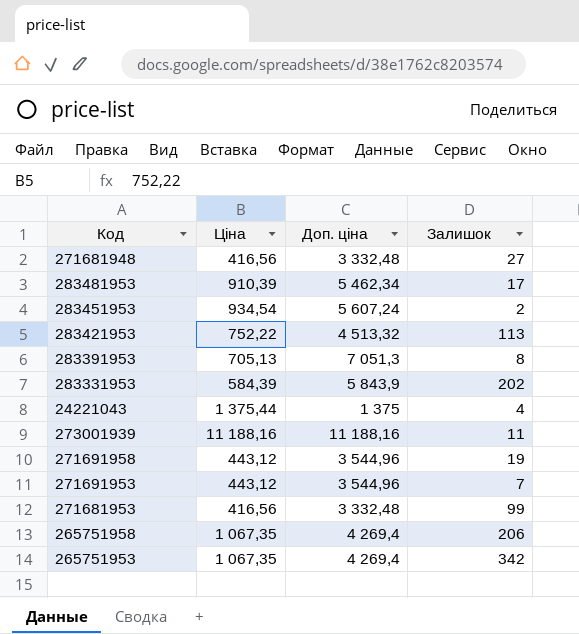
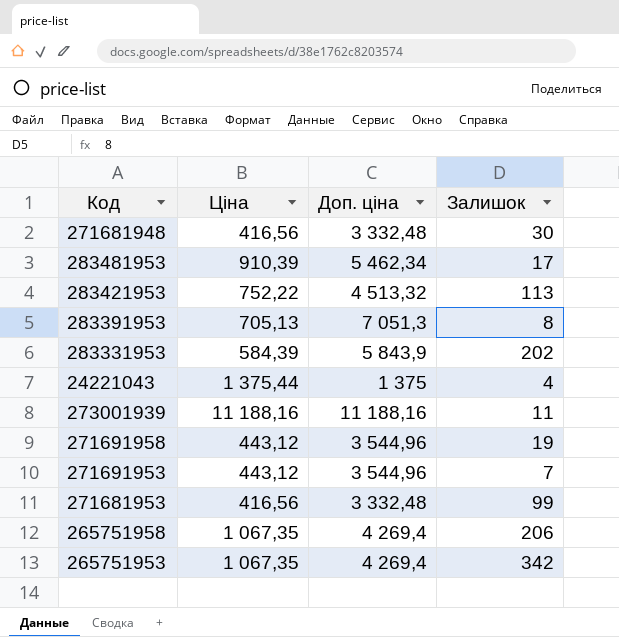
row 283451953: 934,54 | 5 607,24 | 2 -> none
271681948 | Залишок: 27 -> 30

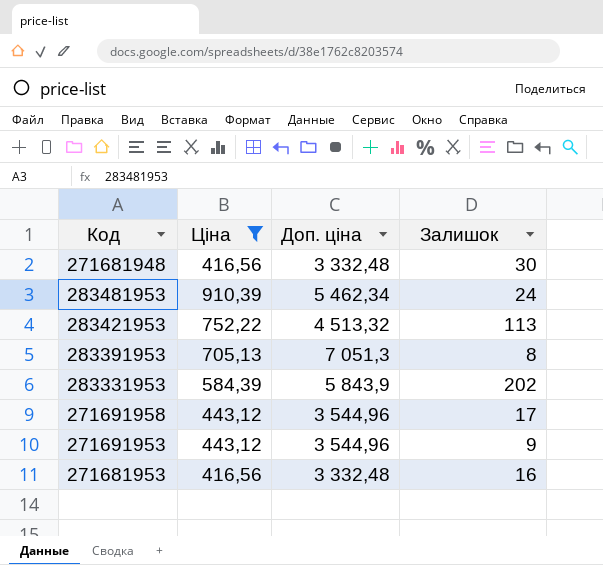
filter: none -> Ціна <= 910,39
283481953 | Залишок: 17 -> 24
271691958 | Залишок: 19 -> 17
271691953 | Залишок: 7 -> 9
271681953 | Залишок: 99 -> 16

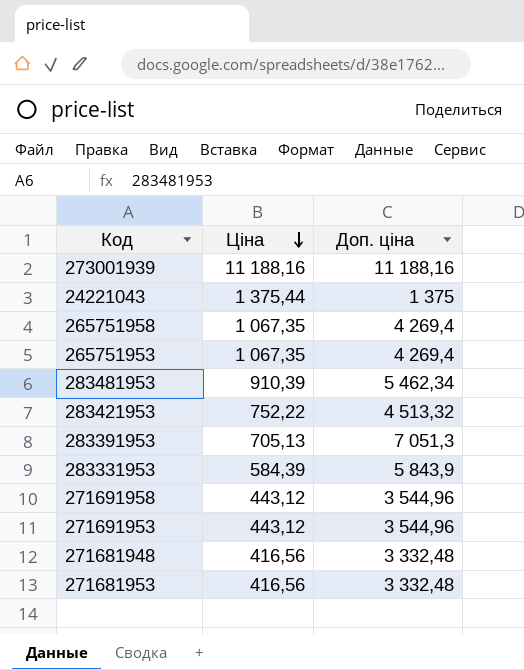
filter: Ціна <= 910,39 -> none
row order: none -> Ціна descending
column Залишок | position: 4 -> none

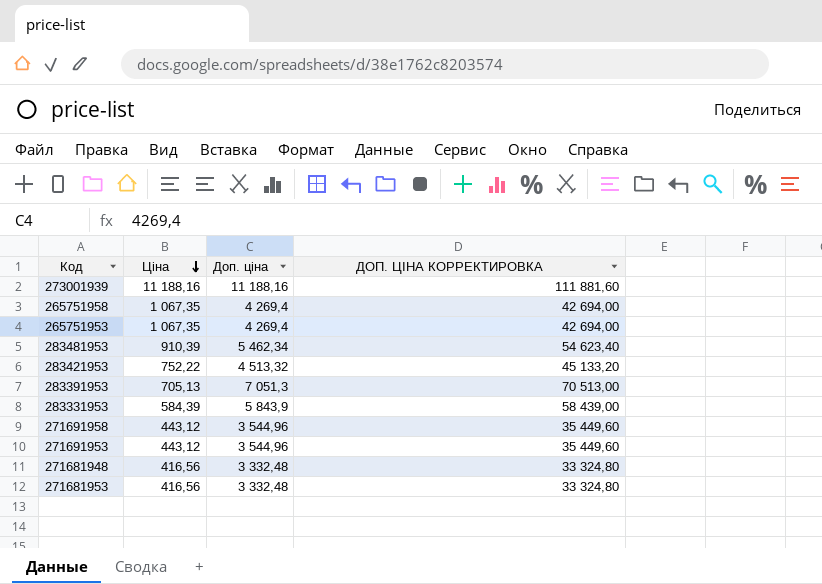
column ДОП. ЦІНА КОРРЕКТИРОВКА | formula: none -> [Доп. ціна] * 10
row 24221043: 1 375,44 | 1 375 -> none

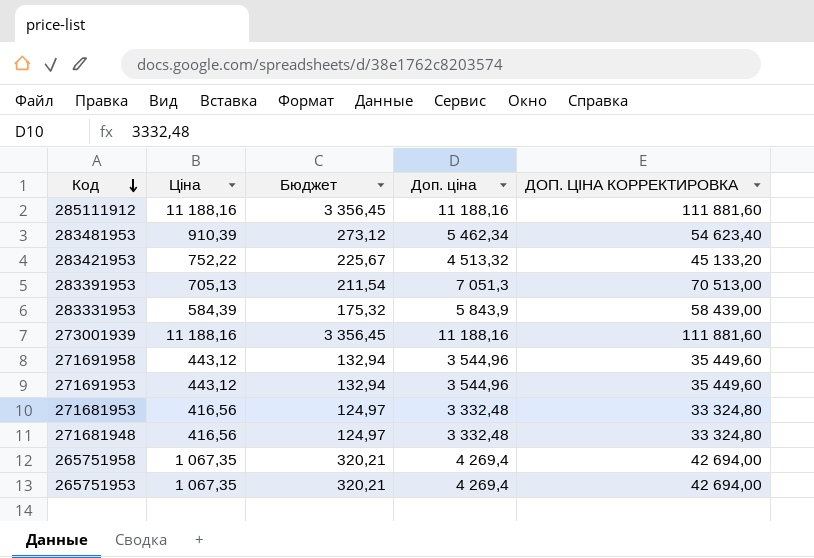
row order: Ціна descending -> Код descending
column Бюджет | formula: none -> [Ціна] * 0,3
row 285111912: none -> 11 188,16 | 3 356,45 | 11 188,16 | 111 881,60

